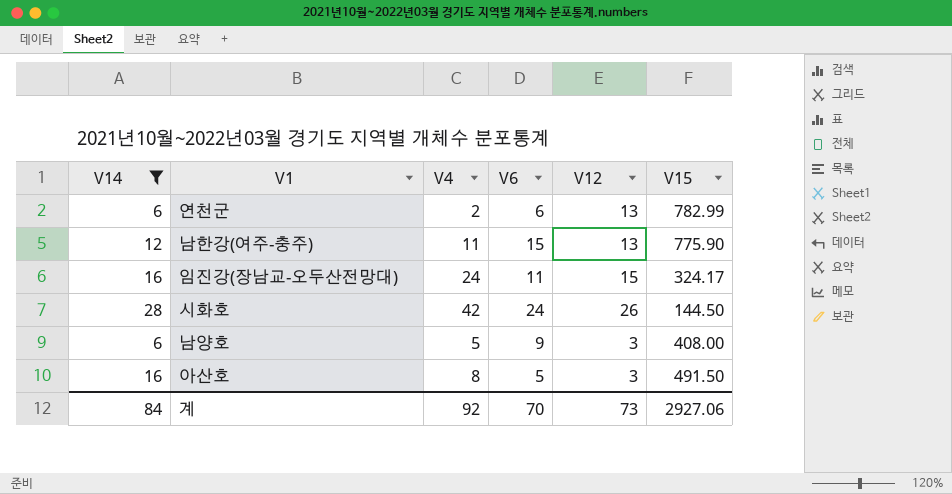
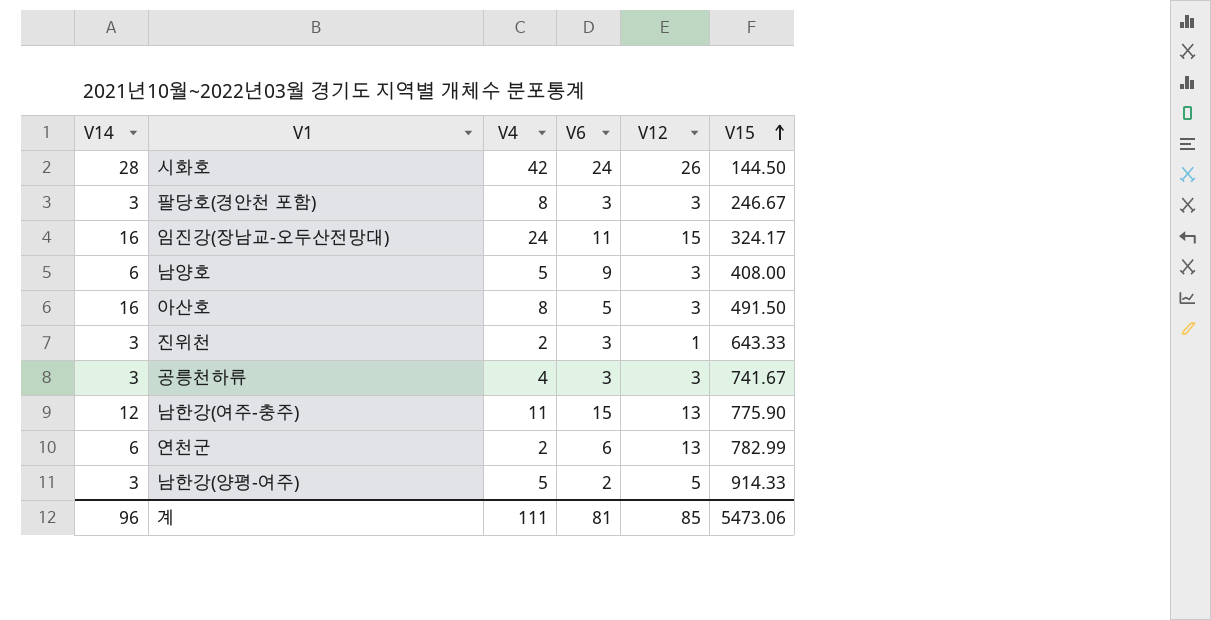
filter: V14 != 3 -> none
row order: none -> V15 ascending
계 | V14: 84 -> 96
계 | V4: 92 -> 111
계 | V6: 70 -> 81
계 | V12: 73 -> 85
계 | V15: 2927.06 -> 5473.06

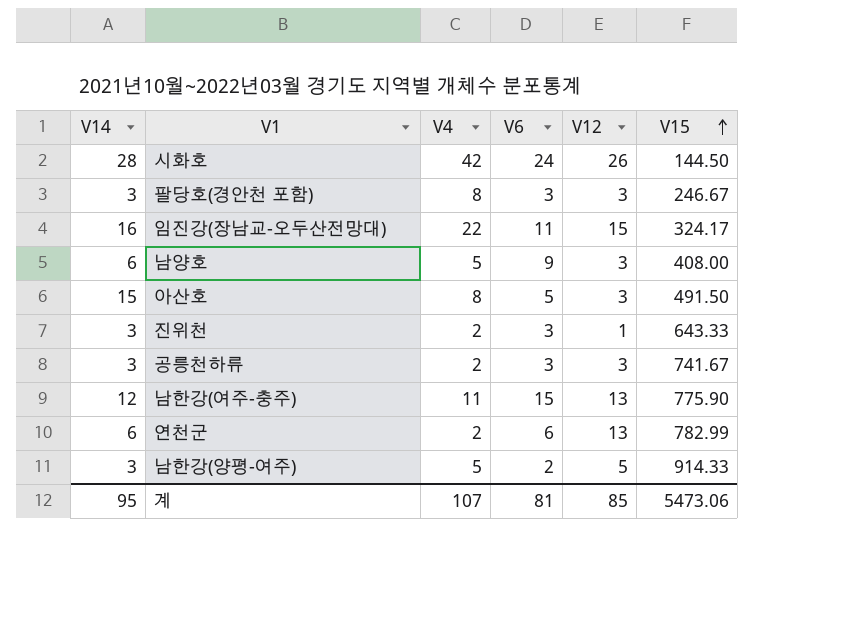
임진강(장남교-오두산전망대) | V4: 24 -> 22
아산호 | V14: 16 -> 15
공릉천하류 | V4: 4 -> 2
계 | V14: 96 -> 95
계 | V4: 111 -> 107

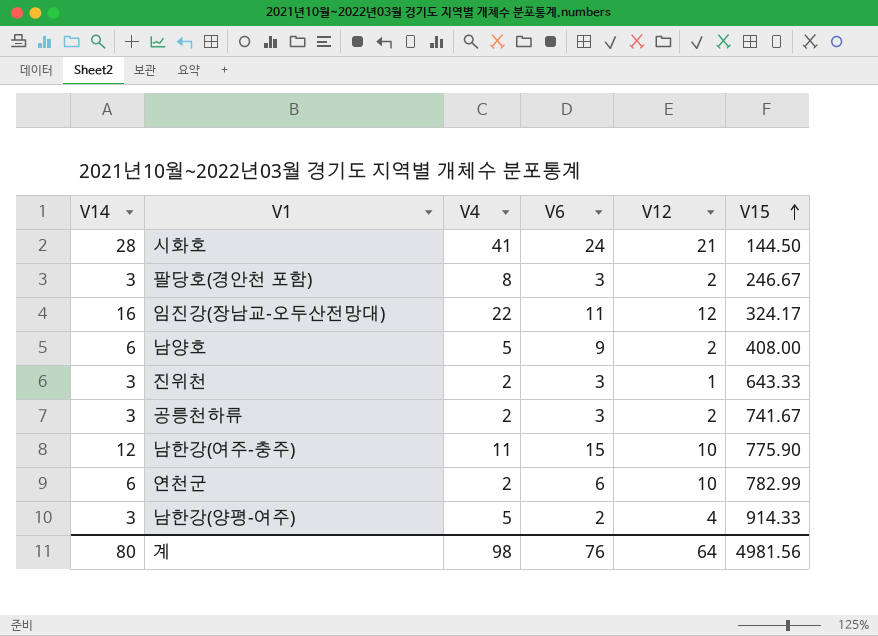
row 아산호: 15 | 8 | 5 | 3 | 491.50 -> none
시화호 | V4: 42 -> 41
시화호 | V12: 26 -> 21
팔당호(경안천 포함) | V12: 3 -> 2
임진강(장남교-오두산전망대) | V12: 15 -> 12
남양호 | V12: 3 -> 2
공릉천하류 | V12: 3 -> 2
남한강(여주-충주) | V12: 13 -> 10
연천군 | V12: 13 -> 10
남한강(양평-여주) | V12: 5 -> 4
계 | V14: 95 -> 80
계 | V4: 107 -> 98
계 | V6: 81 -> 76
계 | V12: 85 -> 64
계 | V15: 5473.06 -> 4981.56

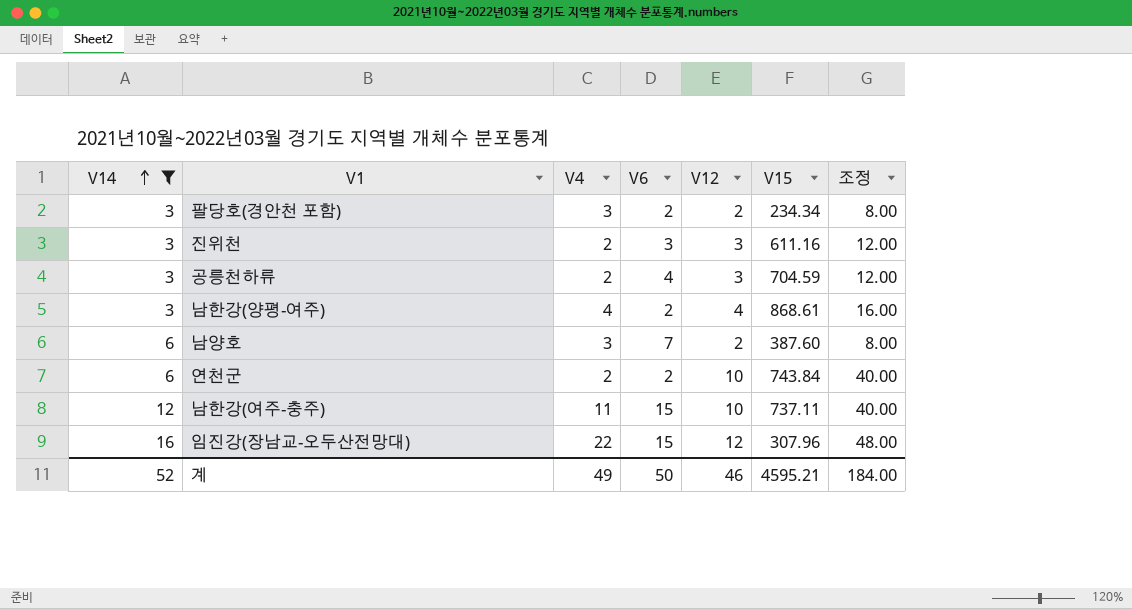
filter: none -> V14 != 28
row order: V15 ascending -> V14 ascending
column 조정 | formula: none -> [V12] * 4
팔당호(경안천 포함) | V4: 8 -> 3
팔당호(경안천 포함) | V6: 3 -> 2
팔당호(경안천 포함) | V15: 246.67 -> 234.34
진위천 | V12: 1 -> 3
진위천 | V15: 643.33 -> 611.16
공릉천하류 | V6: 3 -> 4
공릉천하류 | V12: 2 -> 3
공릉천하류 | V15: 741.67 -> 704.59
남한강(양평-여주) | V4: 5 -> 4
남한강(양평-여주) | V15: 914.33 -> 868.61
남양호 | V4: 5 -> 3
남양호 | V6: 9 -> 7
남양호 | V15: 408.00 -> 387.60
연천군 | V6: 6 -> 2
연천군 | V15: 782.99 -> 743.84
남한강(여주-충주) | V15: 775.90 -> 737.11
임진강(장남교-오두산전망대) | V6: 11 -> 15
임진강(장남교-오두산전망대) | V15: 324.17 -> 307.96
계 | V14: 80 -> 52
계 | V4: 98 -> 49
계 | V6: 76 -> 50
계 | V12: 64 -> 46
계 | V15: 4981.56 -> 4595.21

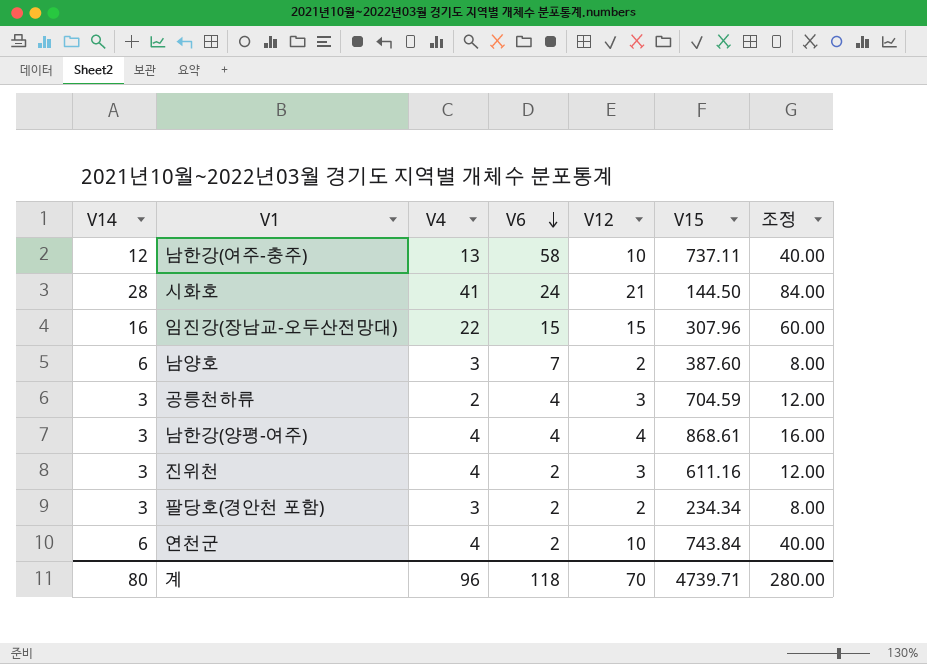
filter: V14 != 28 -> none
row order: V14 ascending -> V6 descending
남한강(여주-충주) | V4: 11 -> 13
남한강(여주-충주) | V6: 15 -> 58
임진강(장남교-오두산전망대) | V12: 12 -> 15
임진강(장남교-오두산전망대) | 조정: 48.00 -> 60.00
남한강(양평-여주) | V6: 2 -> 4
진위천 | V4: 2 -> 4
진위천 | V6: 3 -> 2
연천군 | V4: 2 -> 4
계 | V14: 52 -> 80
계 | V4: 49 -> 96
계 | V6: 50 -> 118
계 | V12: 46 -> 70
계 | V15: 4595.21 -> 4739.71
계 | 조정: 184.00 -> 280.00

